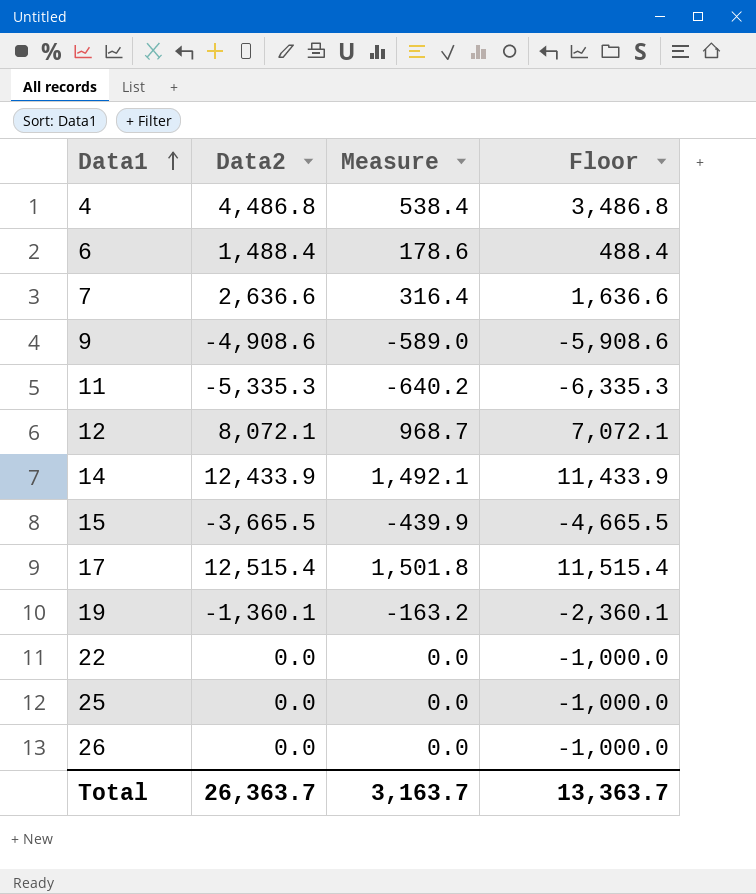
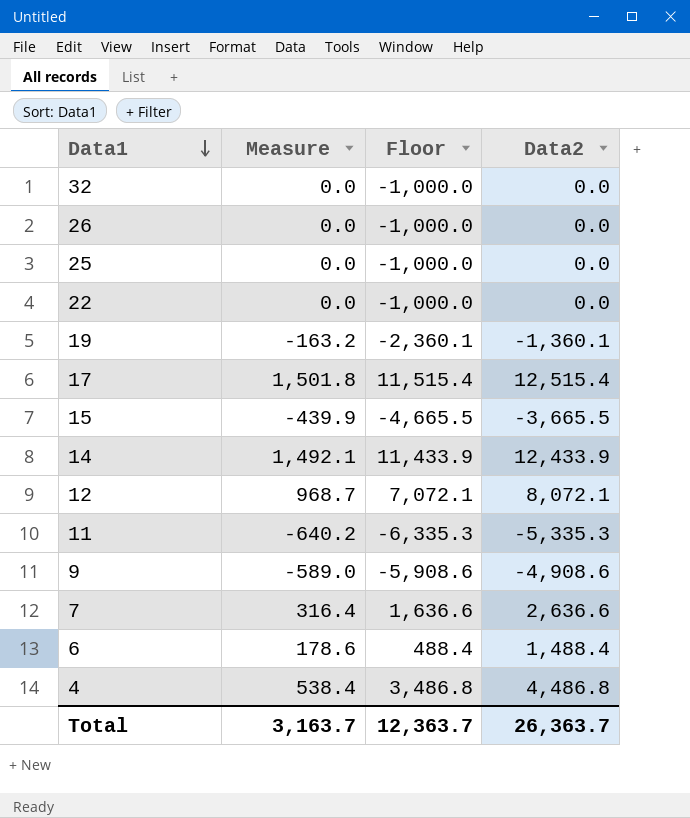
row order: Data1 ascending -> Data1 descending
column Data2 | position: 2 -> 4
row 32: none -> 0.0 | -1,000.0 | 0.0
Total | Floor: 13,363.7 -> 12,363.7

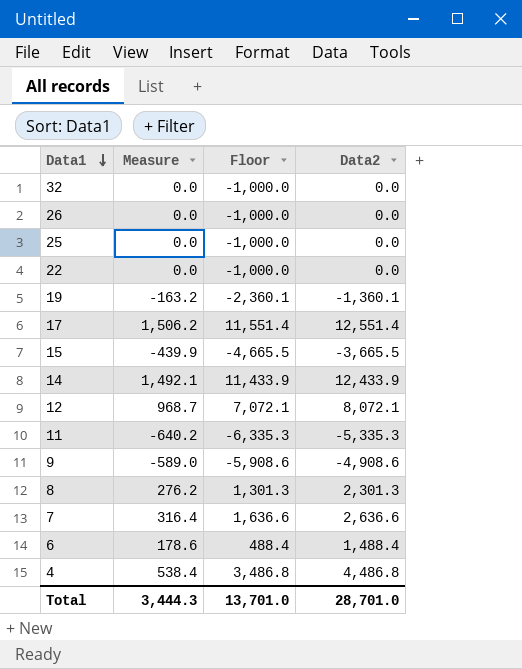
17 | Measure: 1,501.8 -> 1,506.2
17 | Floor: 11,515.4 -> 11,551.4
17 | Data2: 12,515.4 -> 12,551.4
row 8: none -> 276.2 | 1,301.3 | 2,301.3
Total | Measure: 3,163.7 -> 3,444.3
Total | Floor: 12,363.7 -> 13,701.0
Total | Data2: 26,363.7 -> 28,701.0

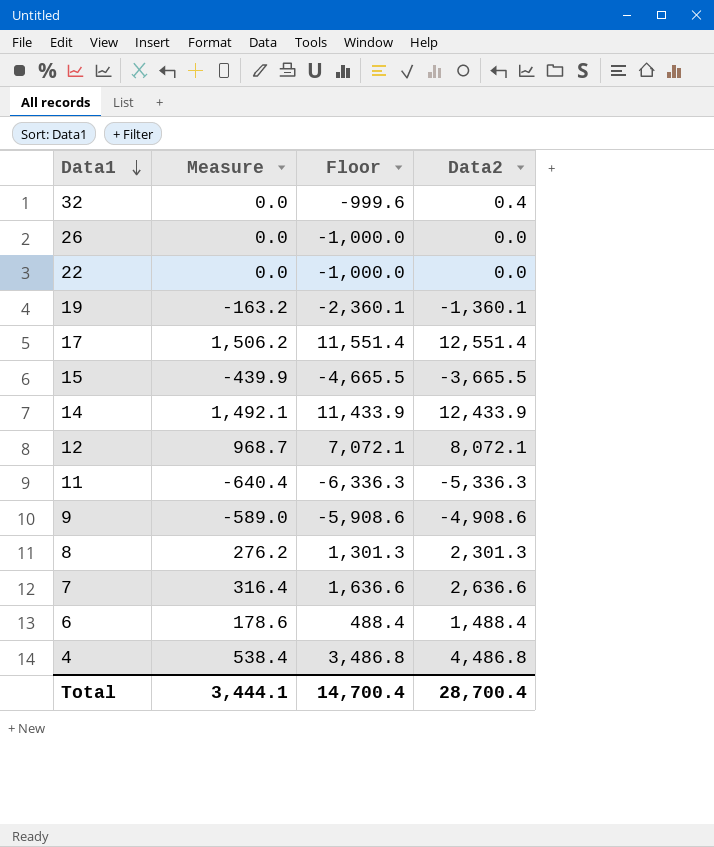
row 25: 0.0 | -1,000.0 | 0.0 -> none
32 | Floor: -1,000.0 -> -999.6
32 | Data2: 0.0 -> 0.4
11 | Measure: -640.2 -> -640.4
11 | Floor: -6,335.3 -> -6,336.3
11 | Data2: -5,335.3 -> -5,336.3
Total | Measure: 3,444.3 -> 3,444.1
Total | Floor: 13,701.0 -> 14,700.4
Total | Data2: 28,701.0 -> 28,700.4

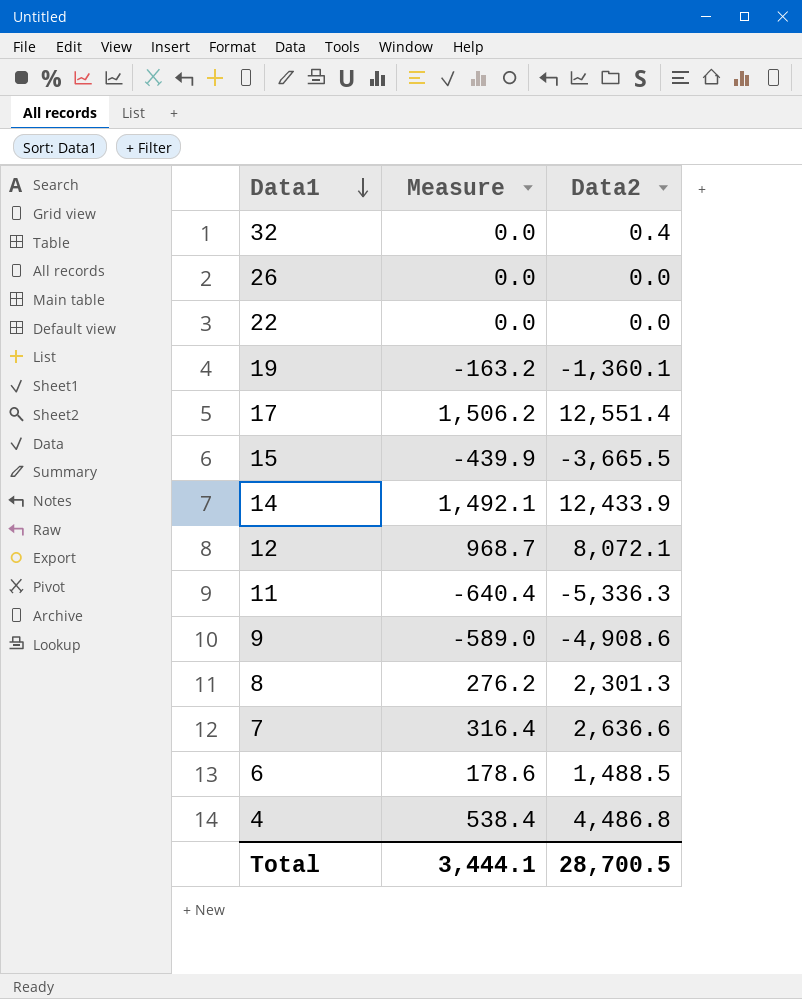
column Floor | formula: [Data2] - 1000 -> none
6 | Data2: 1,488.4 -> 1,488.5
Total | Data2: 28,700.4 -> 28,700.5

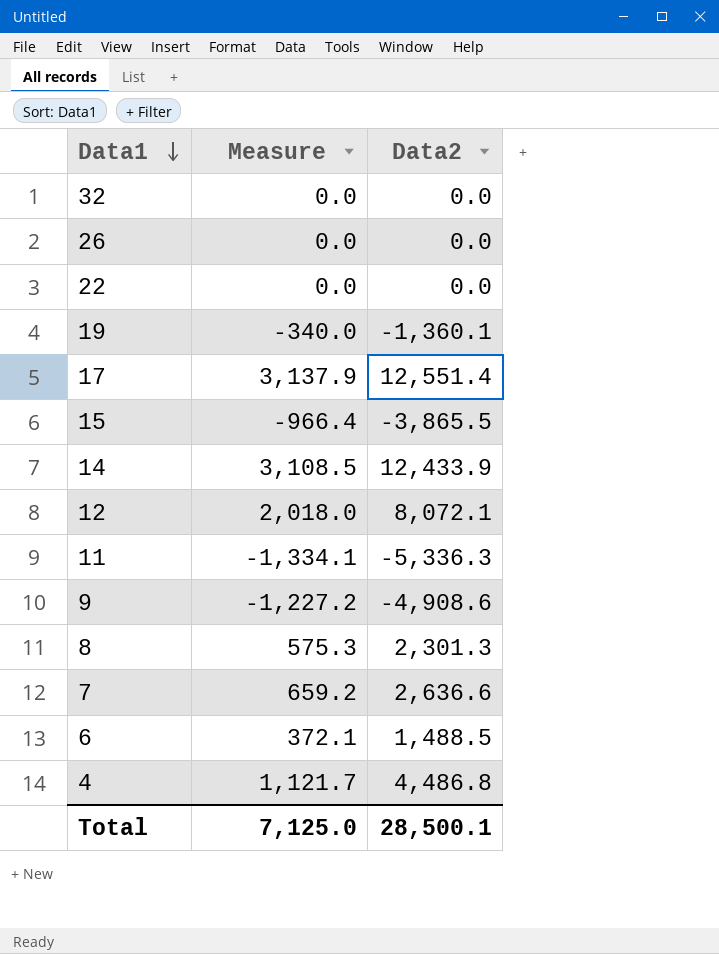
column Measure | formula: [Data2] * 0.12 -> [Data2] * 0.25
32 | Data2: 0.4 -> 0.0
15 | Data2: -3,665.5 -> -3,865.5
Total | Measure: 3,444.1 -> 7,125.0
Total | Data2: 28,700.5 -> 28,500.1

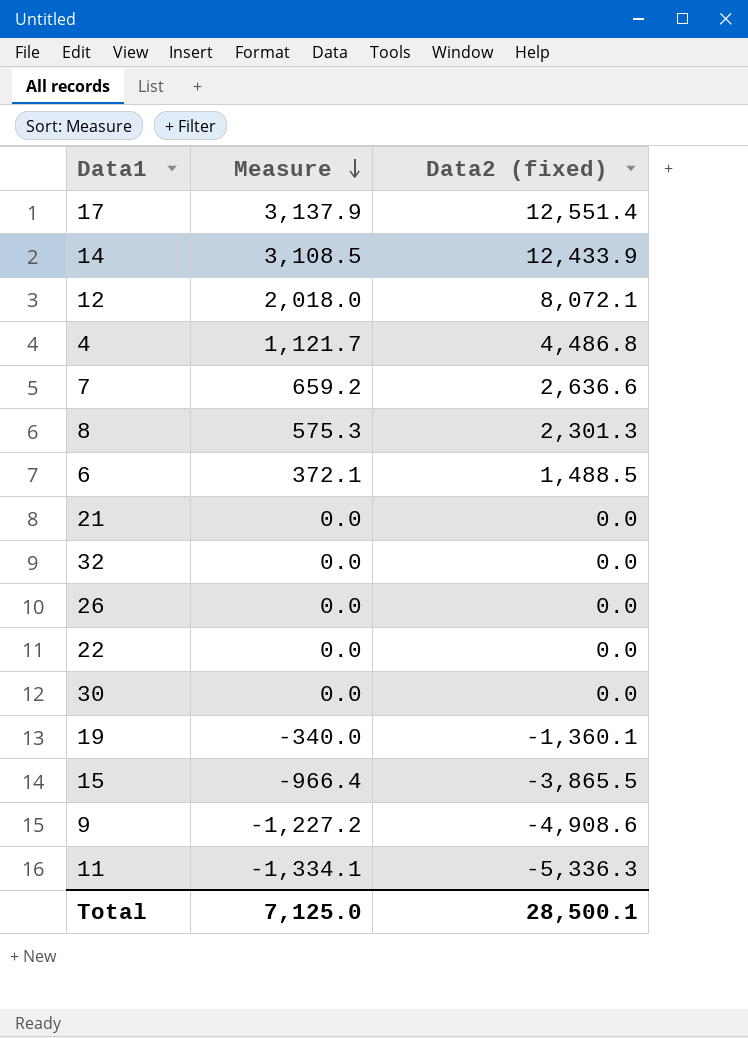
row order: Data1 descending -> Measure descending
column name: Data2 -> Data2 (fixed)
row 21: none -> 0.0 | 0.0
row 30: none -> 0.0 | 0.0

